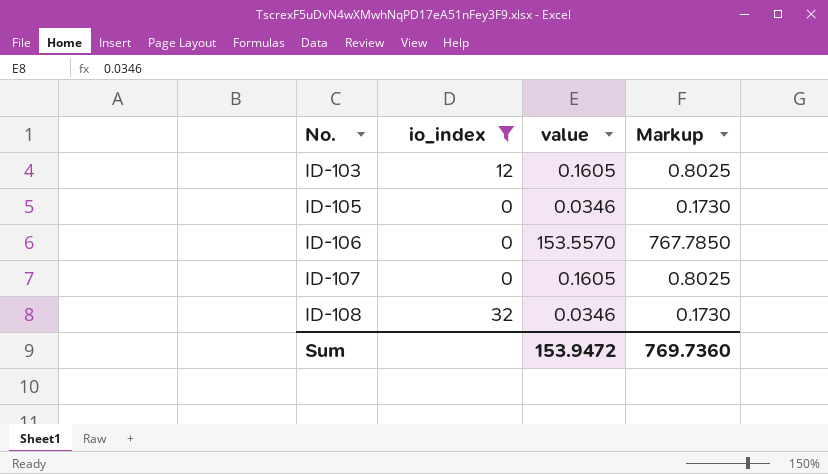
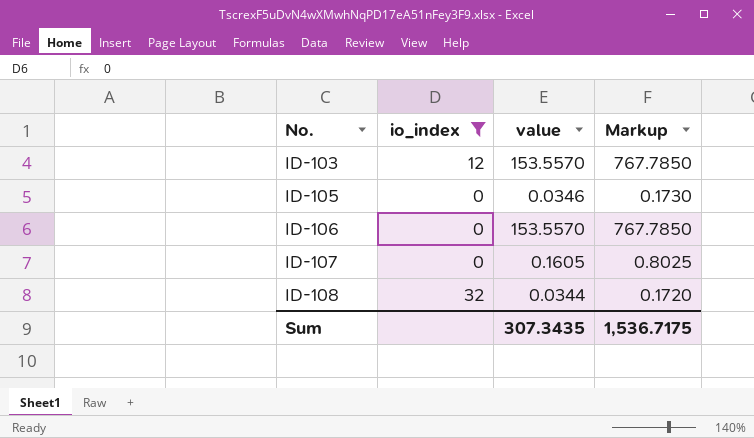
ID-103 | value: 0.1605 -> 153.5570
ID-103 | Markup: 0.8025 -> 767.7850
ID-108 | value: 0.0346 -> 0.0344
ID-108 | Markup: 0.1730 -> 0.1720
Sum | value: 153.9472 -> 307.3435
Sum | Markup: 769.7360 -> 1,536.7175

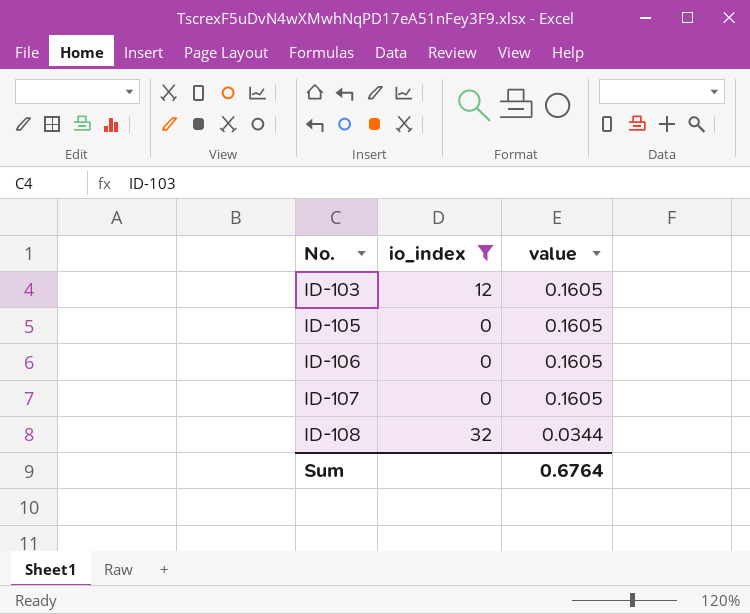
column Markup | formula: [value] * 5 -> none
ID-103 | value: 153.5570 -> 0.1605
ID-105 | value: 0.0346 -> 0.1605
ID-106 | value: 153.5570 -> 0.1605
Sum | value: 307.3435 -> 0.6764

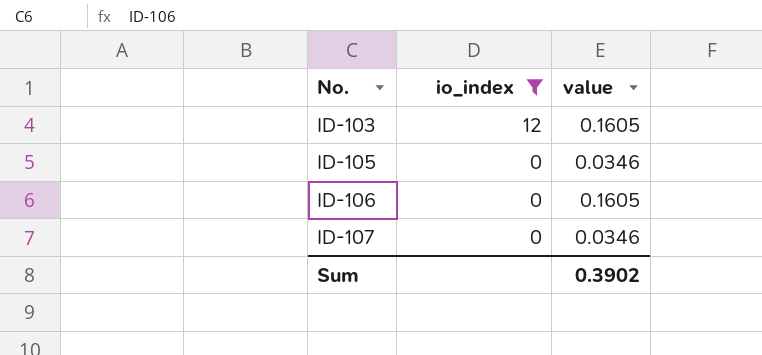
row ID-108: 32 | 0.0344 -> none
ID-105 | value: 0.1605 -> 0.0346
ID-107 | value: 0.1605 -> 0.0346
Sum | value: 0.6764 -> 0.3902

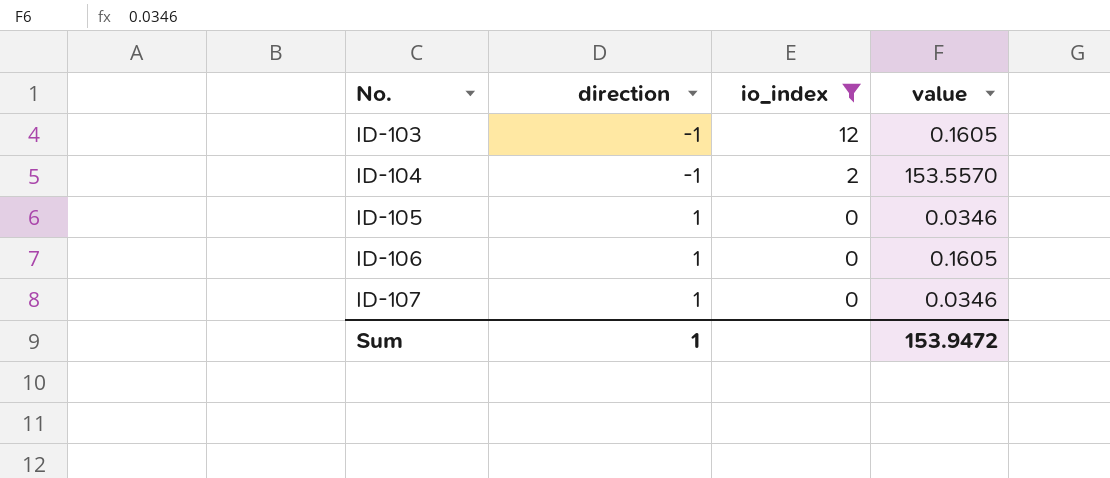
column direction | position: none -> 2
row ID-104: none -> -1 | 2 | 153.5570
Sum | value: 0.3902 -> 153.9472

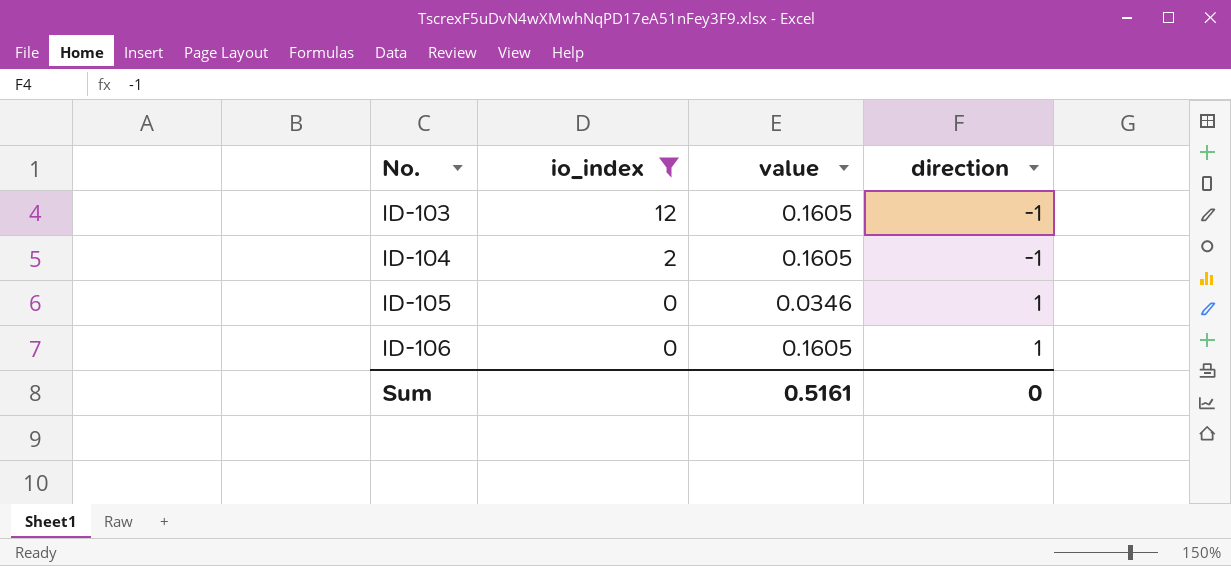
column direction | position: 2 -> 4
row ID-107: 1 | 0 | 0.0346 -> none
ID-104 | value: 153.5570 -> 0.1605
Sum | value: 153.9472 -> 0.5161
Sum | direction: 1 -> 0

